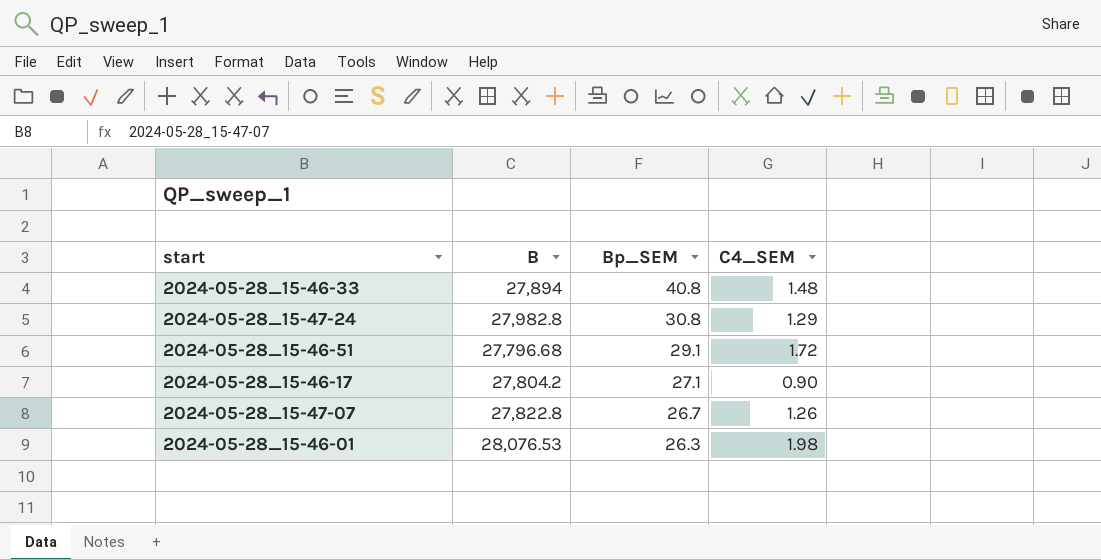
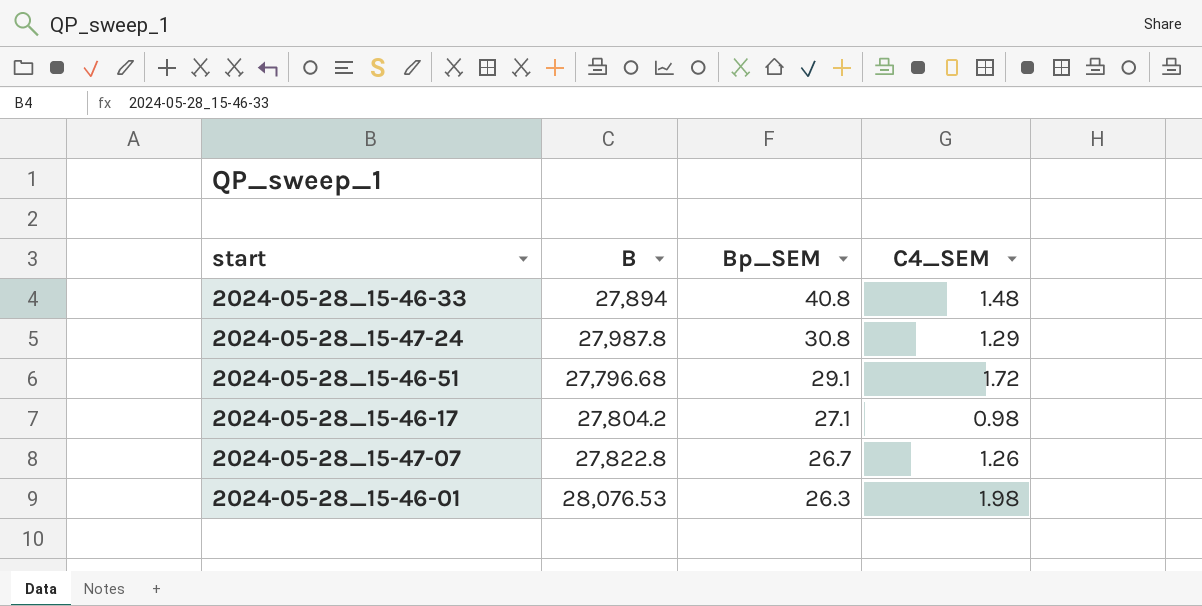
2024-05-28_15-47-24 | B: 27,982.8 -> 27,987.8
2024-05-28_15-46-17 | C4_SEM: 0.90 -> 0.98

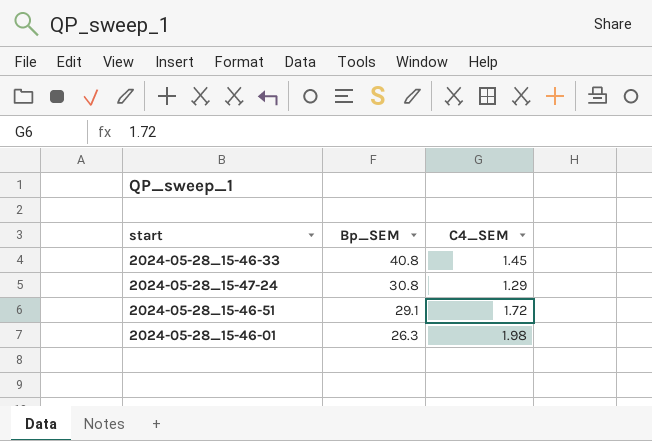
column B | position: 2 -> none
row 2024-05-28_15-46-17: 27,804.2 | 27.1 | 0.98 -> none
row 2024-05-28_15-47-07: 27,822.8 | 26.7 | 1.26 -> none
2024-05-28_15-46-33 | C4_SEM: 1.48 -> 1.45

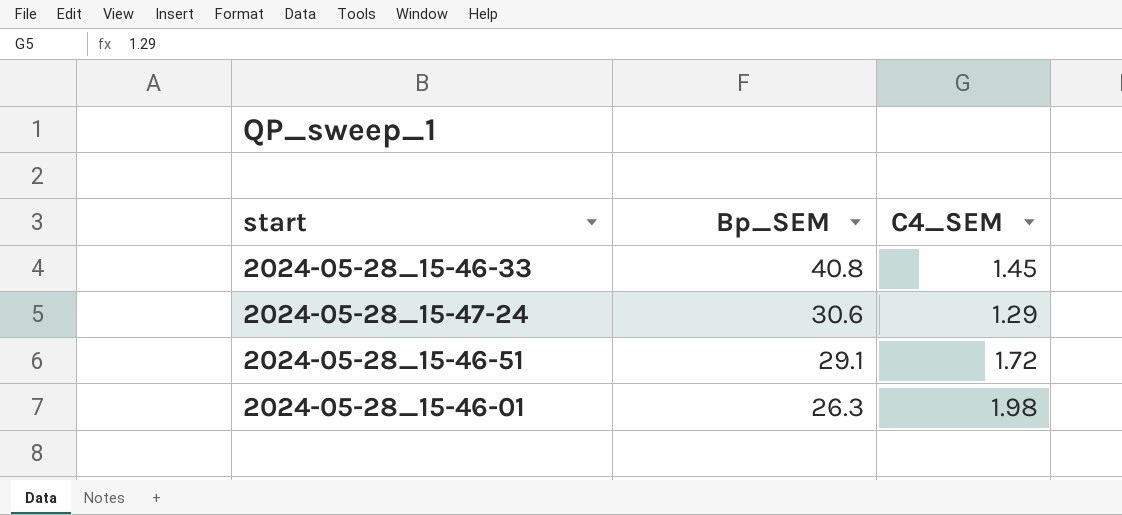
2024-05-28_15-47-24 | Bp_SEM: 30.8 -> 30.6

